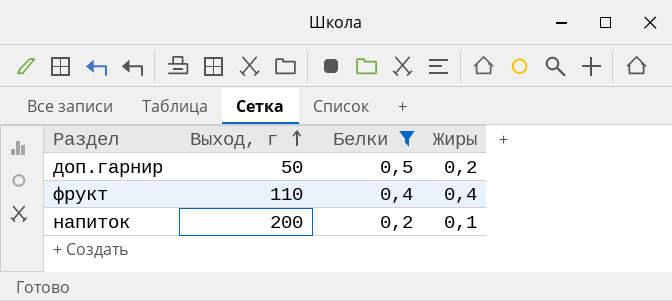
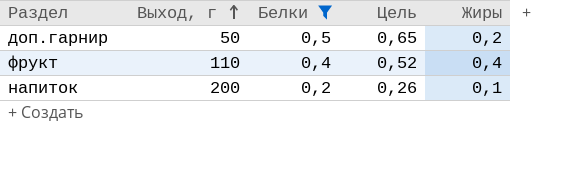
column Цель | formula: none -> [Белки] * 1,3

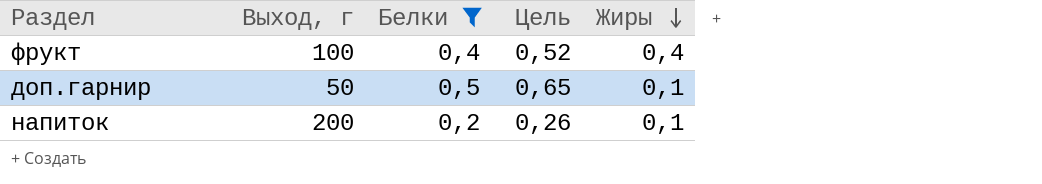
row order: Выход, г ascending -> Жиры descending
фрукт | Выход, г: 110 -> 100
доп.гарнир | Жиры: 0,2 -> 0,1

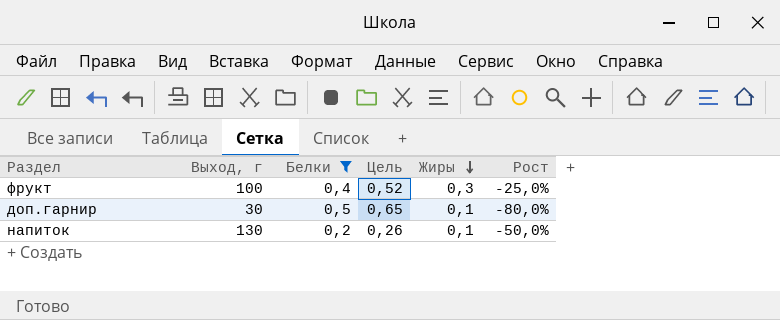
column Рост | formula: none -> ([Жиры] - [Белки]) / [Белки]
фрукт | Жиры: 0,4 -> 0,3
доп.гарнир | Выход, г: 50 -> 30
напиток | Выход, г: 200 -> 130

